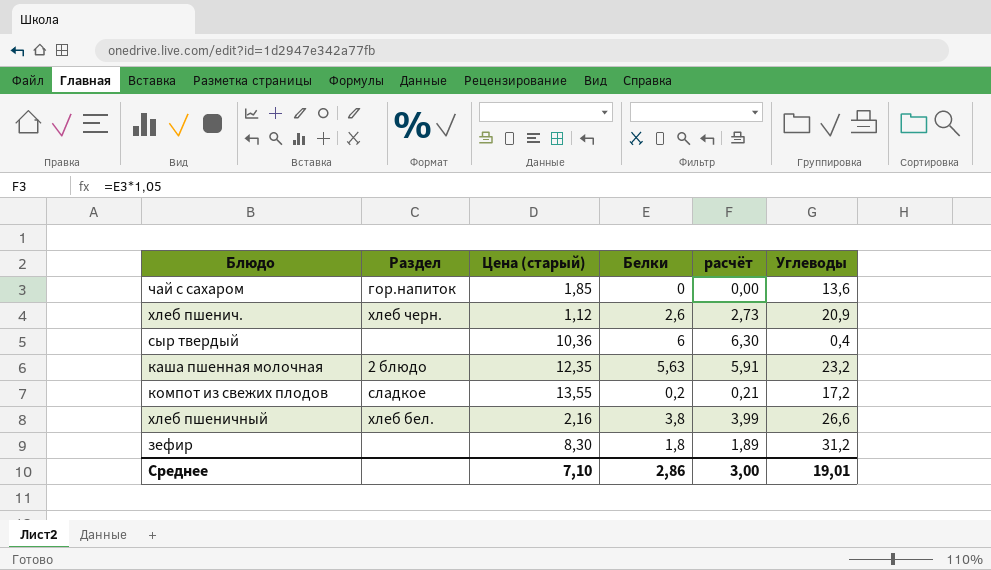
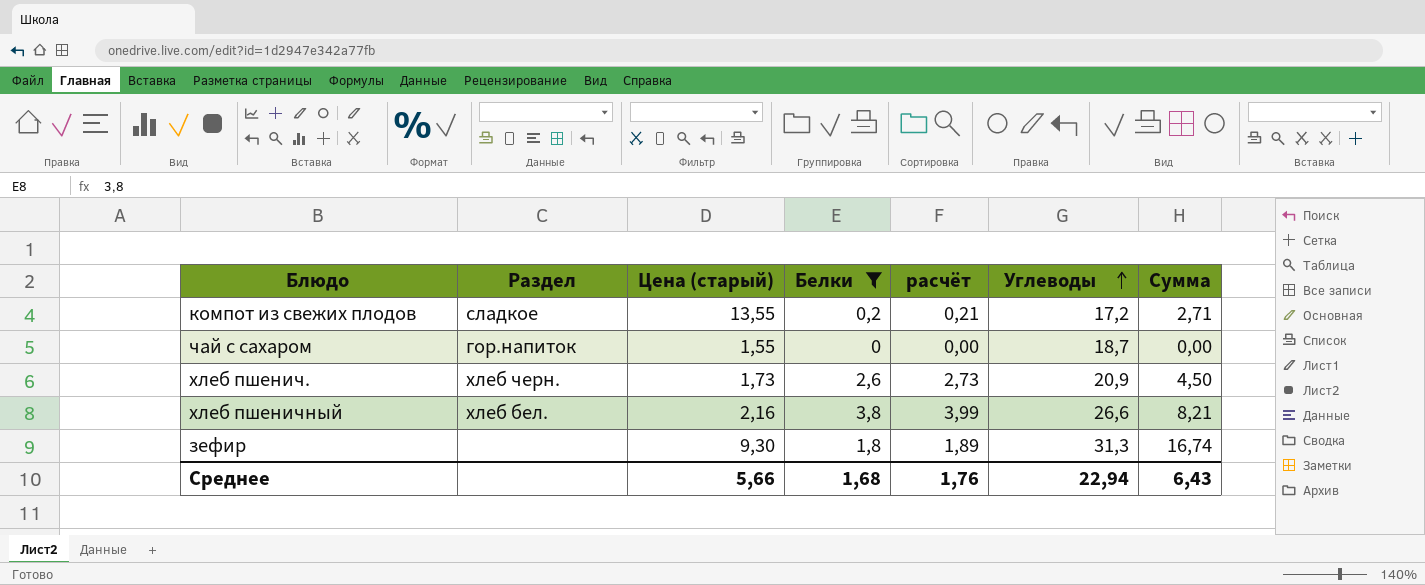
filter: none -> Белки <= 3,8
row order: none -> Углеводы ascending
column Сумма | formula: none -> [Цена (старый)] * [Белки]
чай с сахаром | Цена (старый): 1,85 -> 1,55
чай с сахаром | Углеводы: 13,6 -> 18,7
хлеб пшенич. | Цена (старый): 1,12 -> 1,73
зефир | Цена (старый): 8,30 -> 9,30
зефир | Углеводы: 31,2 -> 31,3
Среднее | Цена (старый): 7,10 -> 5,66
Среднее | Белки: 2,86 -> 1,68
Среднее | расчёт: 3,00 -> 1,76
Среднее | Углеводы: 19,01 -> 22,94

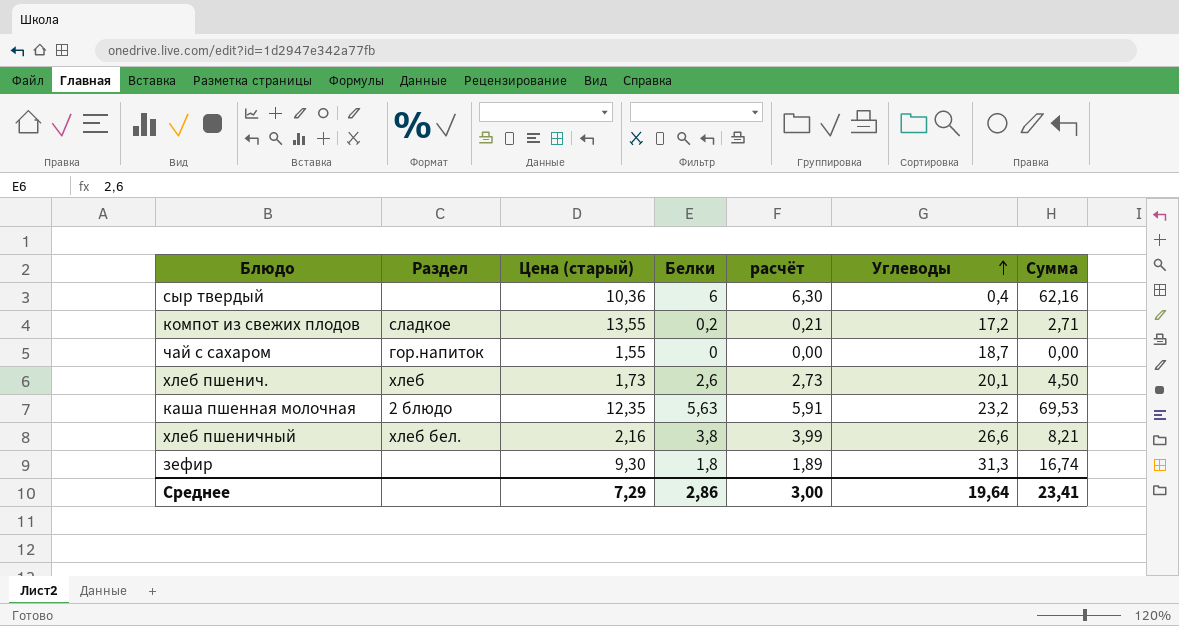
filter: Белки <= 3,8 -> none
хлеб пшенич. | Раздел: хлеб черн. -> хлеб
хлеб пшенич. | Углеводы: 20,9 -> 20,1
Среднее | Цена (старый): 5,66 -> 7,29
Среднее | Белки: 1,68 -> 2,86
Среднее | расчёт: 1,76 -> 3,00
Среднее | Углеводы: 22,94 -> 19,64
Среднее | Сумма: 6,43 -> 23,41

